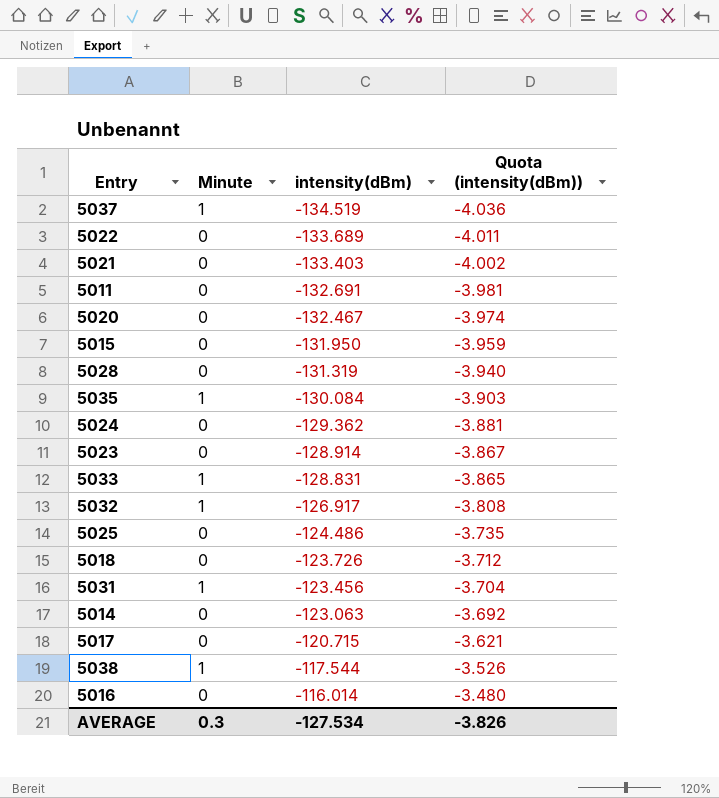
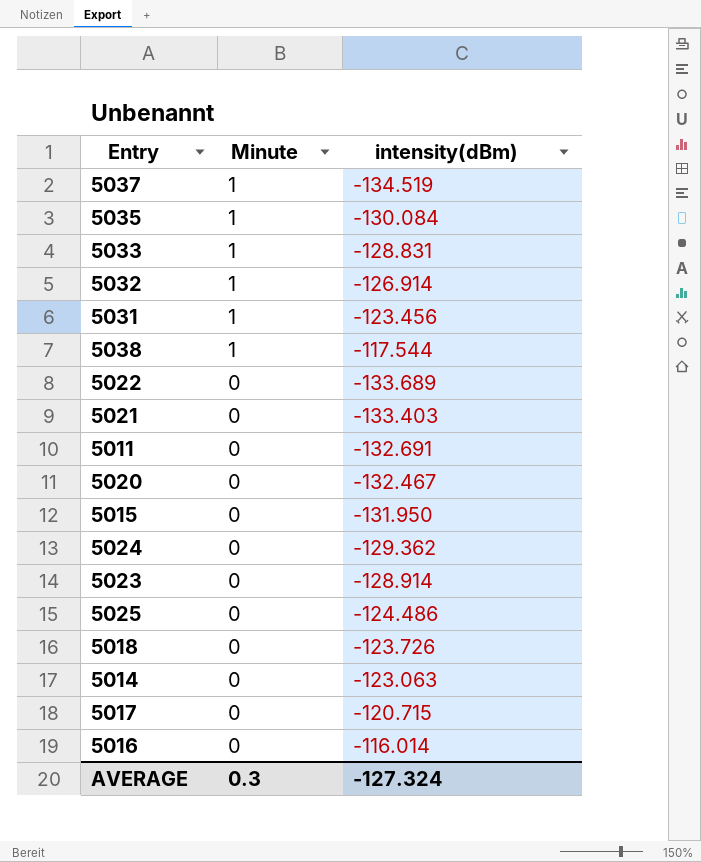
row order: intensity(dBm) ascending -> Minute descending
column Quota (intensity(dBm)) | formula: [intensity(dBm)] * 0.03 -> none
row 5028: 0 | -131.319 | -3.940 -> none
5032 | intensity(dBm): -126.917 -> -126.914
AVERAGE | intensity(dBm): -127.534 -> -127.324

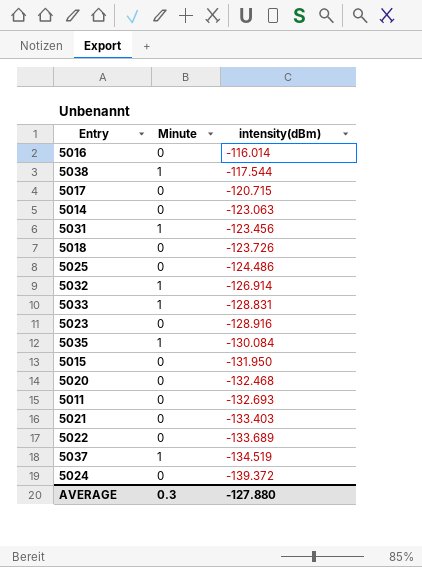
row order: Minute descending -> intensity(dBm) descending
5023 | intensity(dBm): -128.914 -> -128.916
5020 | intensity(dBm): -132.467 -> -132.468
5011 | intensity(dBm): -132.691 -> -132.693
5024 | intensity(dBm): -129.362 -> -139.372
AVERAGE | intensity(dBm): -127.324 -> -127.880

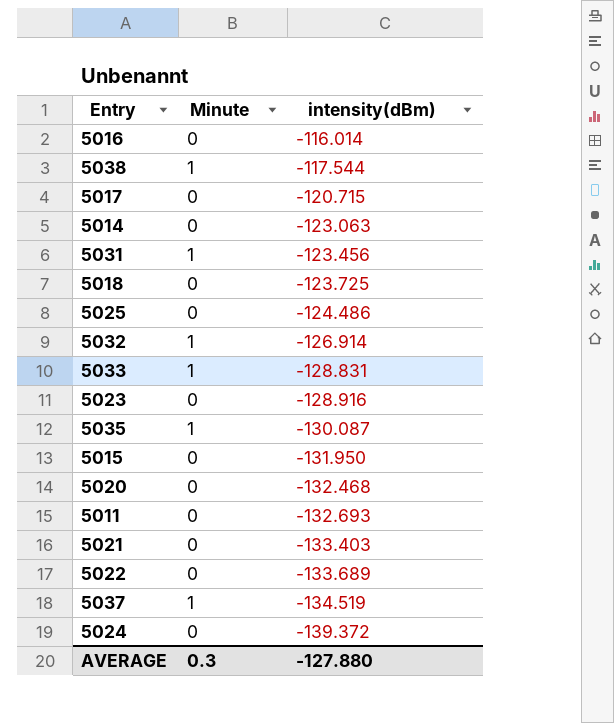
5018 | intensity(dBm): -123.726 -> -123.725
5035 | intensity(dBm): -130.084 -> -130.087

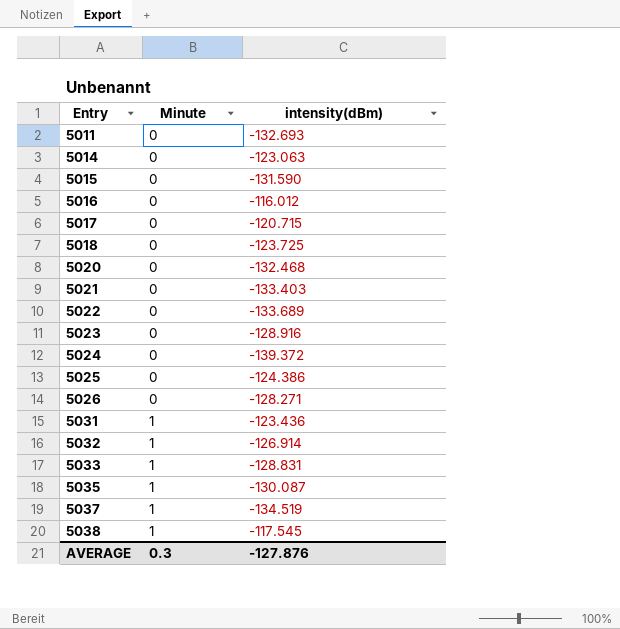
row order: intensity(dBm) descending -> Entry ascending
5015 | intensity(dBm): -131.950 -> -131.590
5016 | intensity(dBm): -116.014 -> -116.012
5025 | intensity(dBm): -124.486 -> -124.386
row 5026: none -> 0 | -128.271
5031 | intensity(dBm): -123.456 -> -123.436
5038 | intensity(dBm): -117.544 -> -117.545
AVERAGE | intensity(dBm): -127.880 -> -127.876

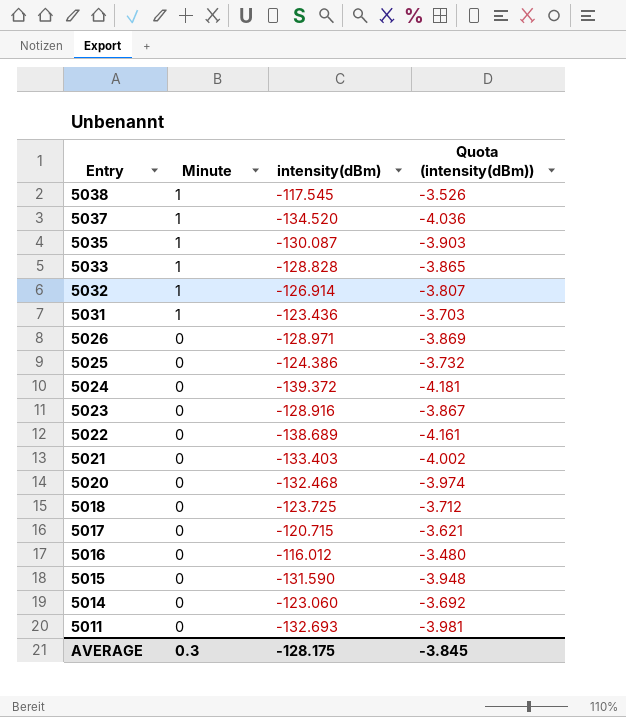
row order: Entry ascending -> Entry descending
column Quota (intensity(dBm)) | formula: none -> [intensity(dBm)] * 0.03
5037 | intensity(dBm): -134.519 -> -134.520
5033 | intensity(dBm): -128.831 -> -128.828
5026 | intensity(dBm): -128.271 -> -128.971
5022 | intensity(dBm): -133.689 -> -138.689
5014 | intensity(dBm): -123.063 -> -123.060
AVERAGE | intensity(dBm): -127.876 -> -128.175

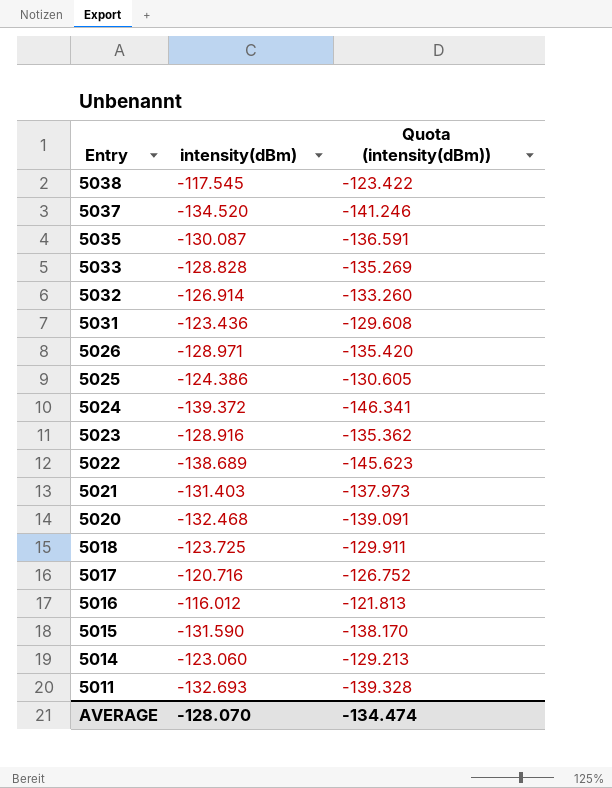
column Minute | position: 2 -> none
column Quota (intensity(dBm)) | formula: [intensity(dBm)] * 0.03 -> [intensity(dBm)] * 1.05
5021 | intensity(dBm): -133.403 -> -131.403
5017 | intensity(dBm): -120.715 -> -120.716
AVERAGE | intensity(dBm): -128.175 -> -128.070
AVERAGE | Quota (intensity(dBm)): -3.845 -> -134.474

